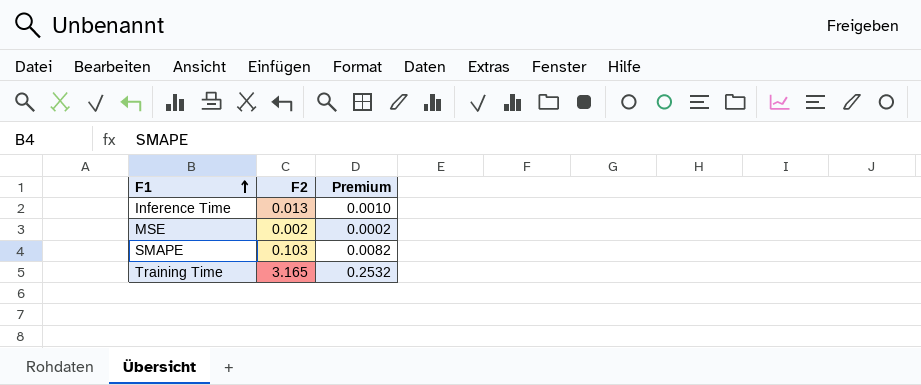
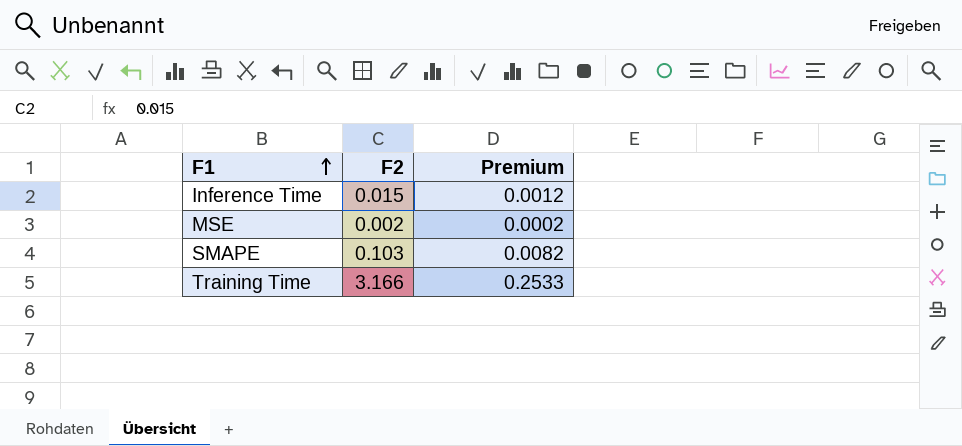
Inference Time | F2: 0.013 -> 0.015
Inference Time | Premium: 0.0010 -> 0.0012
Training Time | F2: 3.165 -> 3.166
Training Time | Premium: 0.2532 -> 0.2533

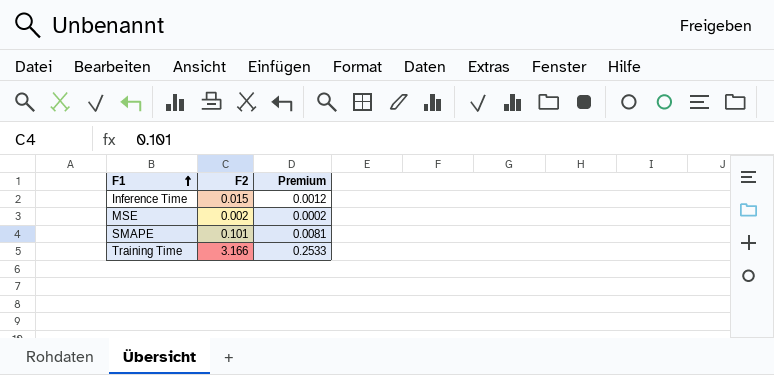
SMAPE | F2: 0.103 -> 0.101
SMAPE | Premium: 0.0082 -> 0.0081

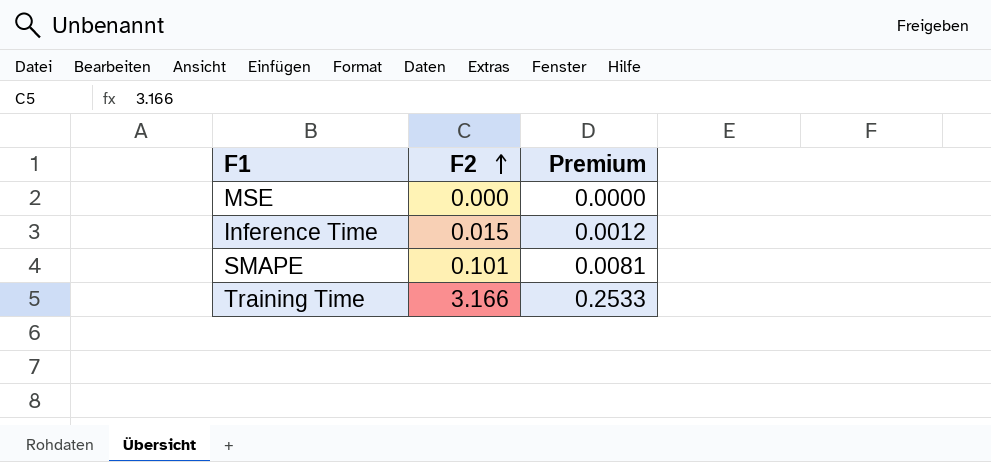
row order: F1 ascending -> F2 ascending
MSE | F2: 0.002 -> 0.000
MSE | Premium: 0.0002 -> 0.0000

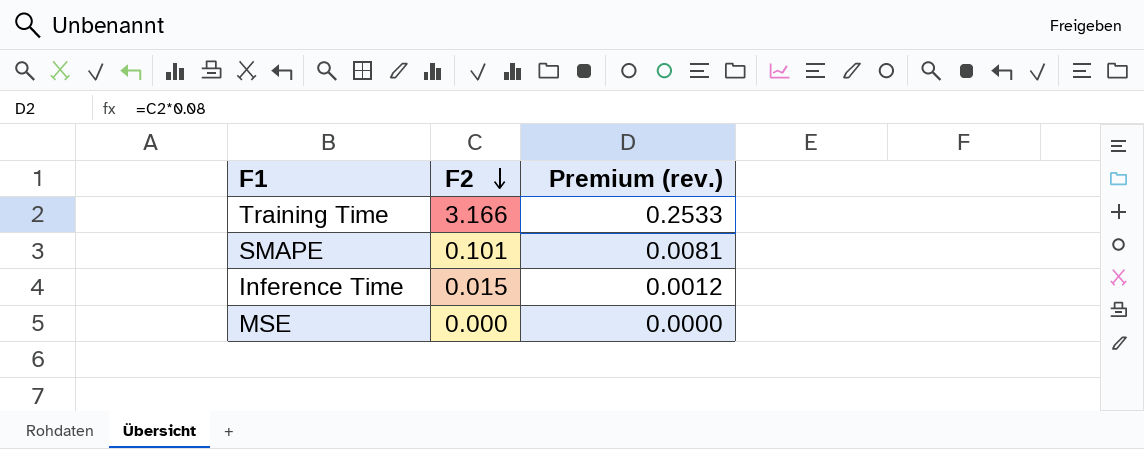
row order: F2 ascending -> F2 descending
column name: Premium -> Premium (rev.)

